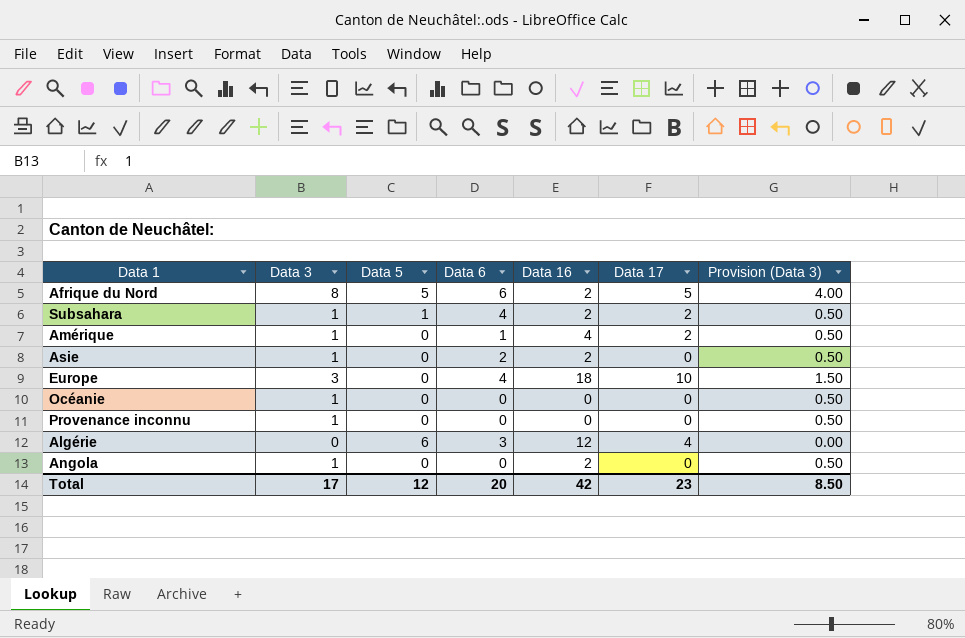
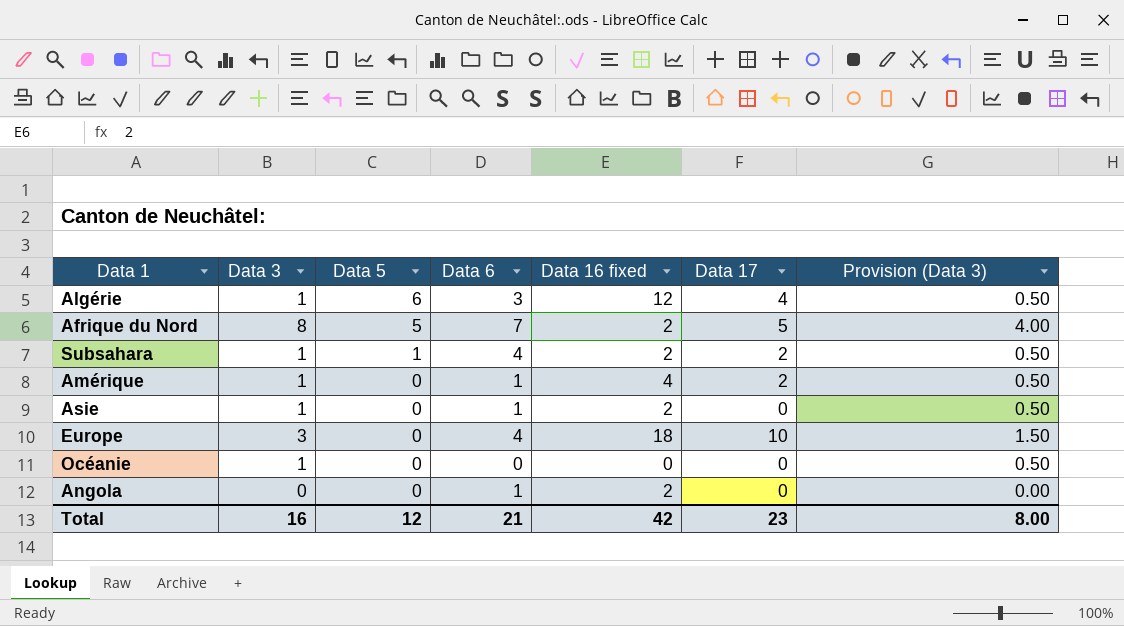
row order: none -> Data 5 descending
column name: Data 16 -> Data 16 fixed
row Provenance inconnu: 1 | 0 | 0 | 0 | 0 | 0.50 -> none
Algérie | Data 3: 0 -> 1
Algérie | Provision (Data 3): 0.00 -> 0.50
Afrique du Nord | Data 6: 6 -> 7
Asie | Data 6: 2 -> 1
Angola | Data 3: 1 -> 0
Angola | Data 6: 0 -> 1
Angola | Provision (Data 3): 0.50 -> 0.00
Total | Data 3: 17 -> 16
Total | Data 6: 20 -> 21
Total | Provision (Data 3): 8.50 -> 8.00

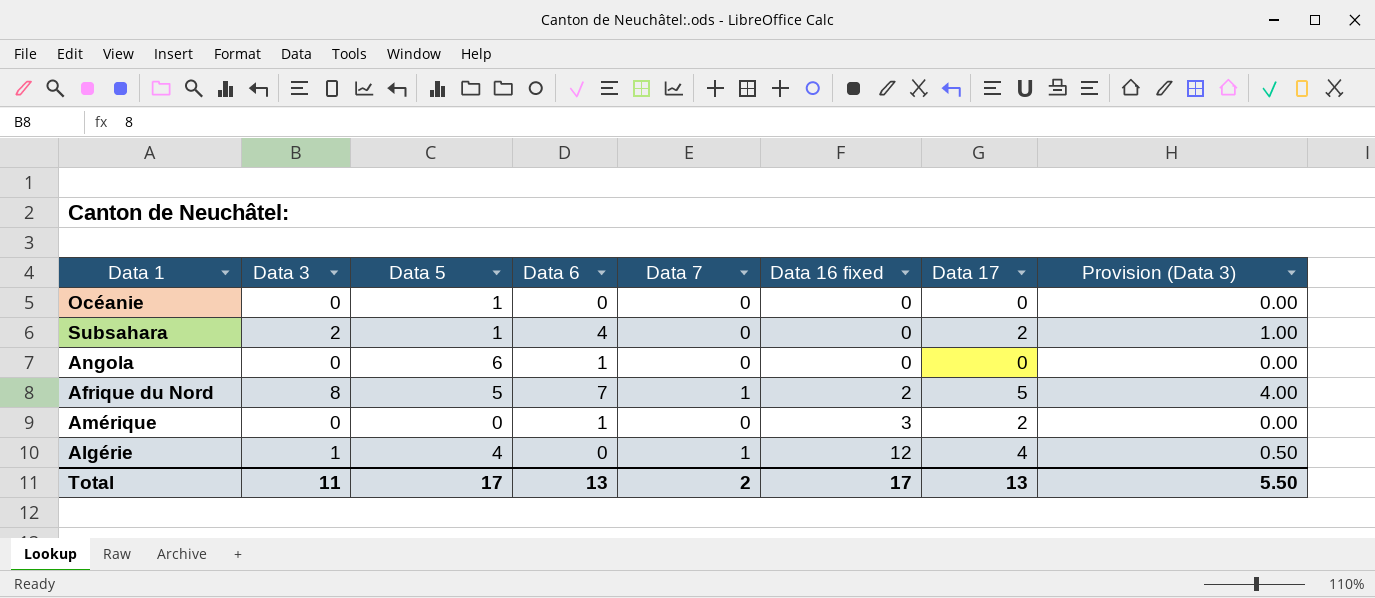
row order: Data 5 descending -> Data 16 fixed ascending
column Data 7 | position: none -> 5
row Asie: 1 | 0 | 1 | 2 | 0 | 0.50 -> none
row Europe: 3 | 0 | 4 | 18 | 10 | 1.50 -> none
Océanie | Data 3: 1 -> 0
Océanie | Data 5: 0 -> 1
Océanie | Provision (Data 3): 0.50 -> 0.00
Subsahara | Data 3: 1 -> 2
Subsahara | Data 16 fixed: 2 -> 0
Subsahara | Provision (Data 3): 0.50 -> 1.00
Angola | Data 5: 0 -> 6
Angola | Data 16 fixed: 2 -> 0
Amérique | Data 3: 1 -> 0
Amérique | Data 16 fixed: 4 -> 3
Amérique | Provision (Data 3): 0.50 -> 0.00
Algérie | Data 5: 6 -> 4
Algérie | Data 6: 3 -> 0
Total | Data 3: 16 -> 11
Total | Data 5: 12 -> 17
Total | Data 6: 21 -> 13
Total | Data 16 fixed: 42 -> 17
Total | Data 17: 23 -> 13
Total | Provision (Data 3): 8.00 -> 5.50

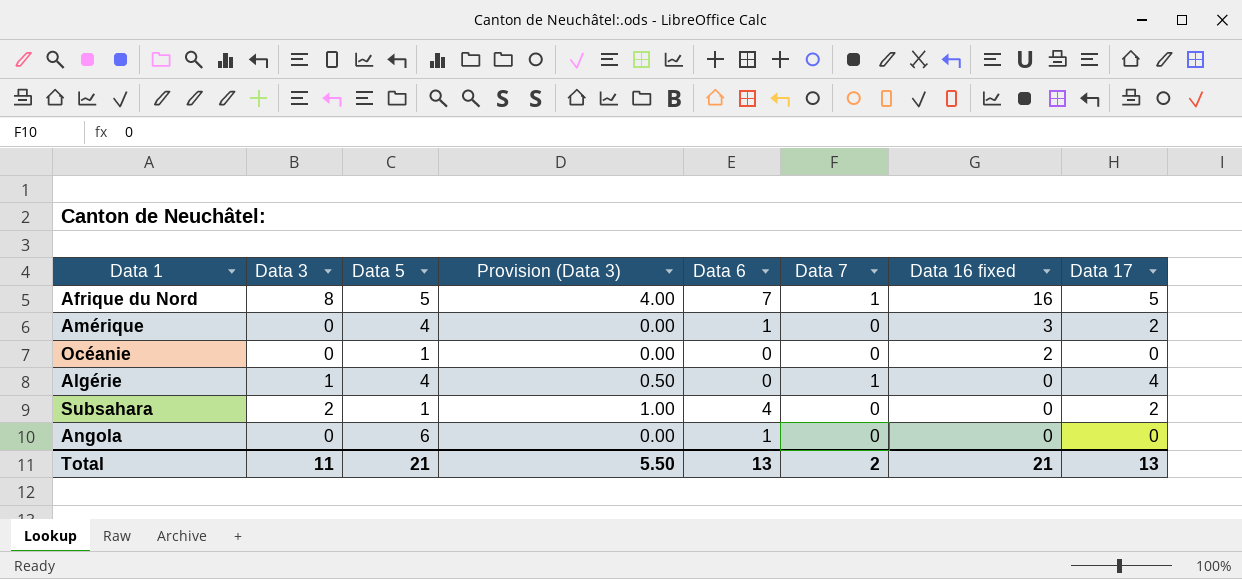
row order: Data 16 fixed ascending -> Data 16 fixed descending
column Provision (Data 3) | position: 8 -> 4
Afrique du Nord | Data 16 fixed: 2 -> 16
Amérique | Data 5: 0 -> 4
Océanie | Data 16 fixed: 0 -> 2
Algérie | Data 16 fixed: 12 -> 0
Total | Data 5: 17 -> 21
Total | Data 16 fixed: 17 -> 21

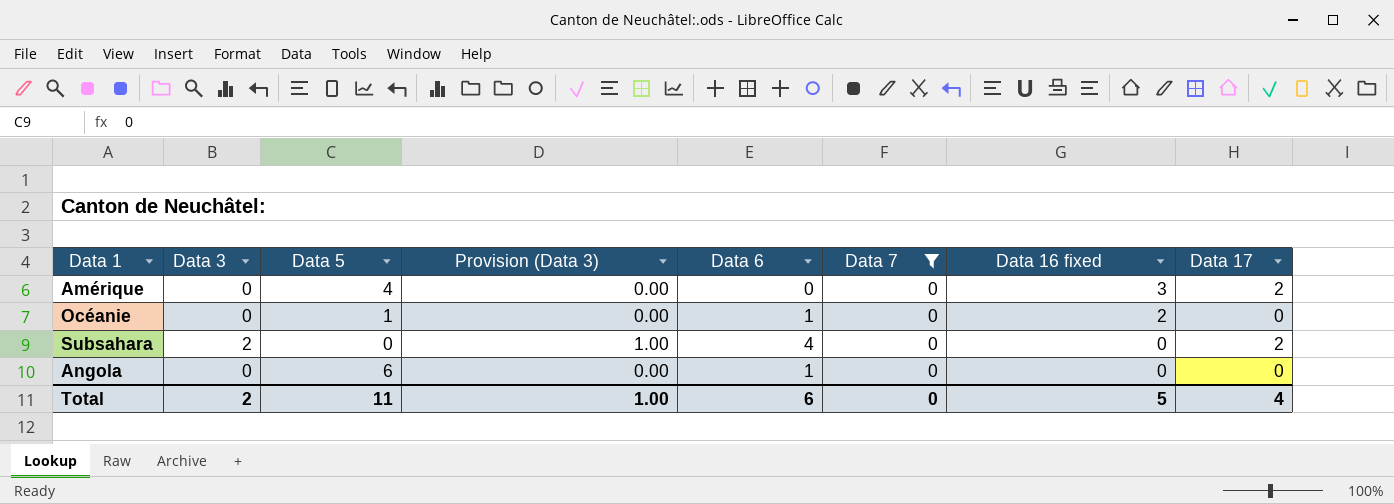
filter: none -> Data 7 = 0
Amérique | Data 6: 1 -> 0
Océanie | Data 6: 0 -> 1
Subsahara | Data 5: 1 -> 0
Total | Data 3: 11 -> 2
Total | Data 5: 21 -> 11
Total | Provision (Data 3): 5.50 -> 1.00
Total | Data 6: 13 -> 6
Total | Data 7: 2 -> 0
Total | Data 16 fixed: 21 -> 5
Total | Data 17: 13 -> 4

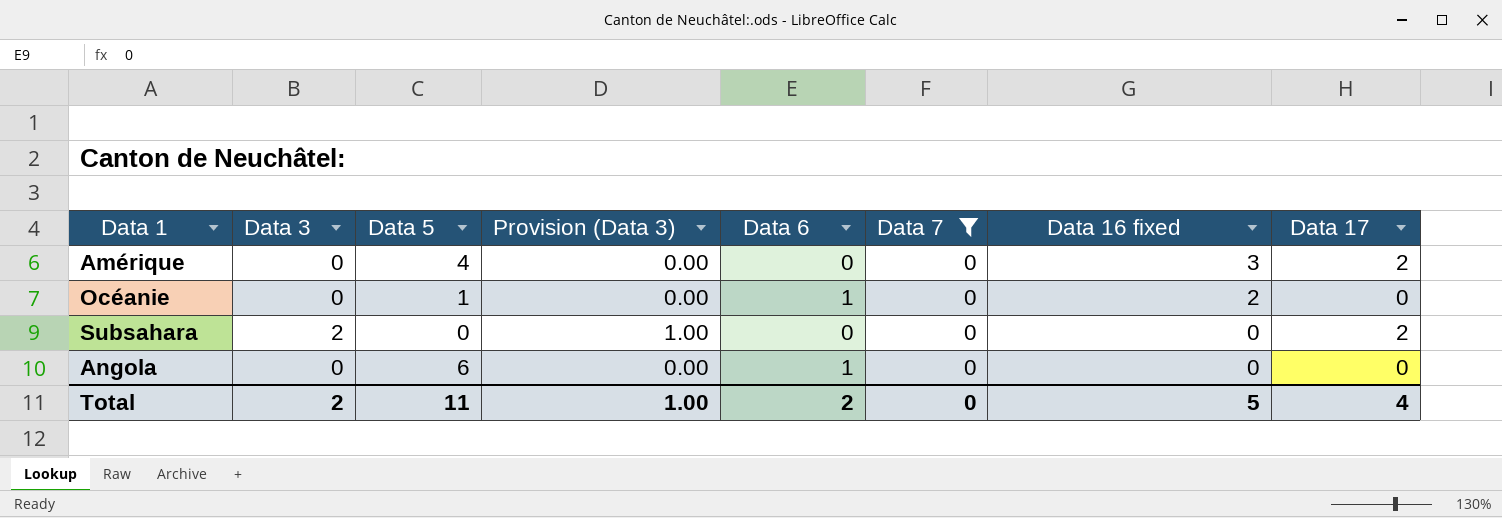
Subsahara | Data 6: 4 -> 0
Total | Data 6: 6 -> 2

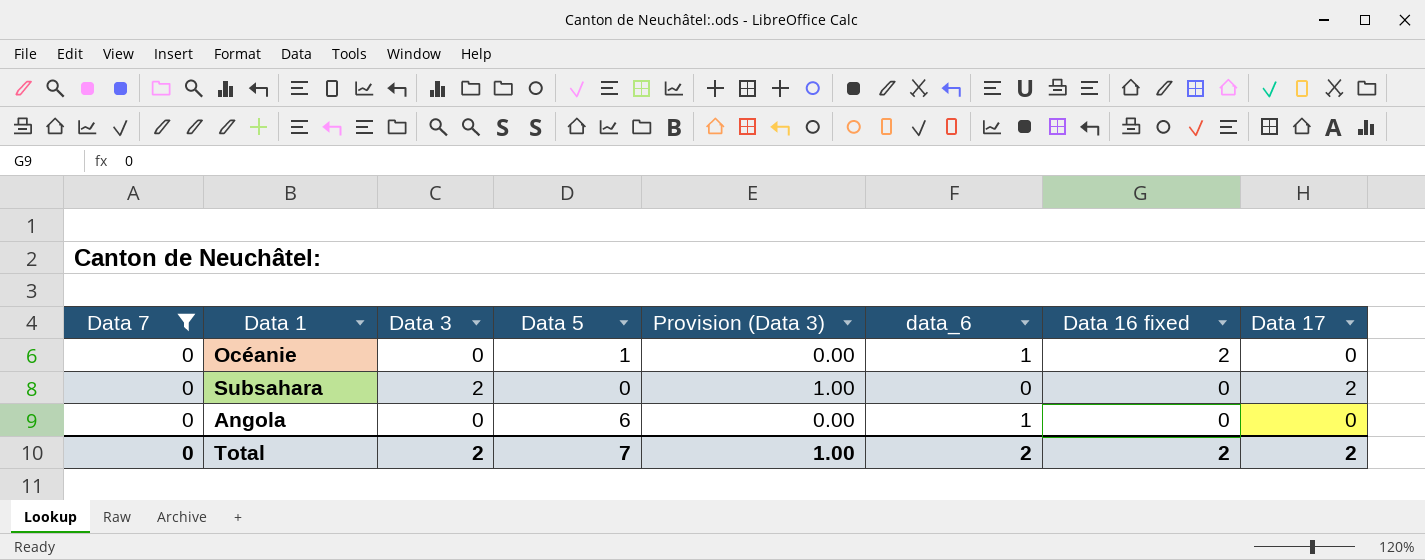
column Data 7 | position: 6 -> 1
column name: Data 6 -> data_6
row Amérique: 0 | 4 | 0.00 | 0 | 0 | 3 | 2 -> none
Total | Data 5: 11 -> 7
Total | Data 16 fixed: 5 -> 2
Total | Data 17: 4 -> 2

